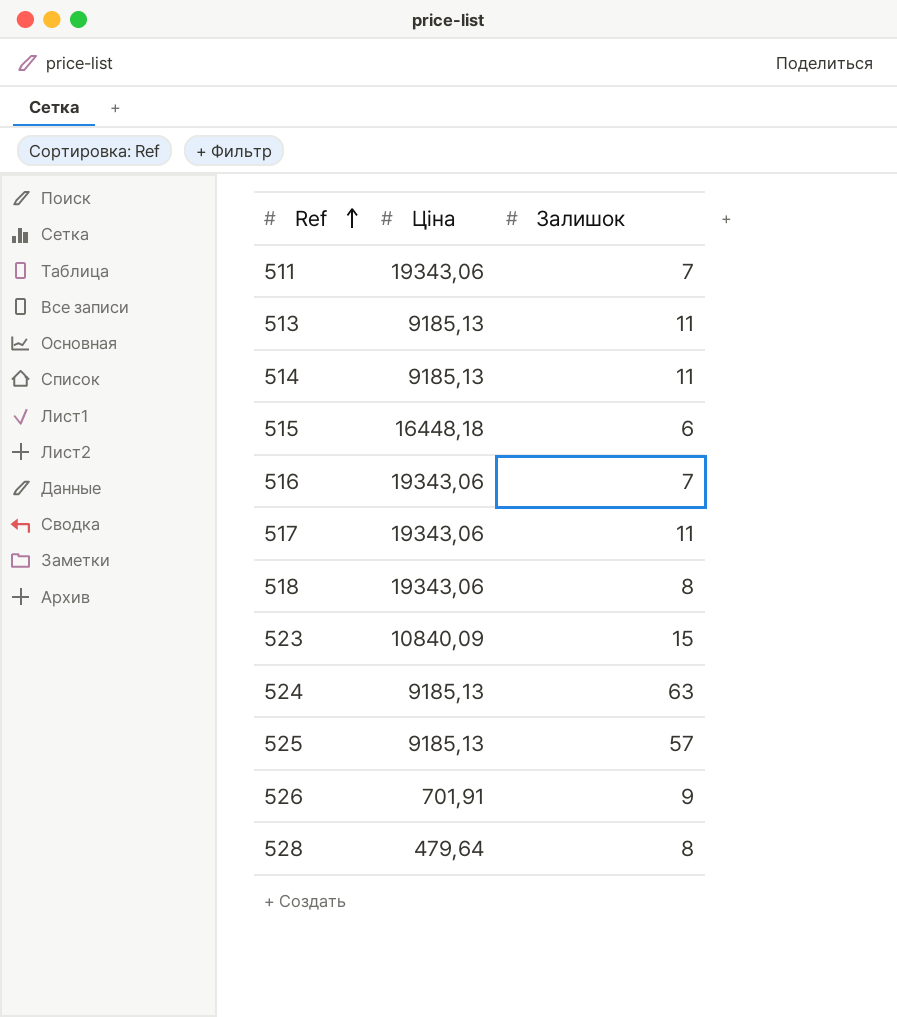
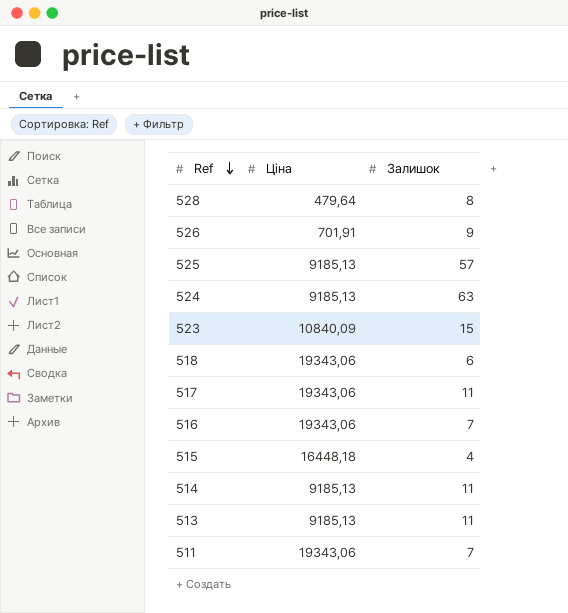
row order: Ref ascending -> Ref descending
518 | Залишок: 8 -> 6
515 | Залишок: 6 -> 4

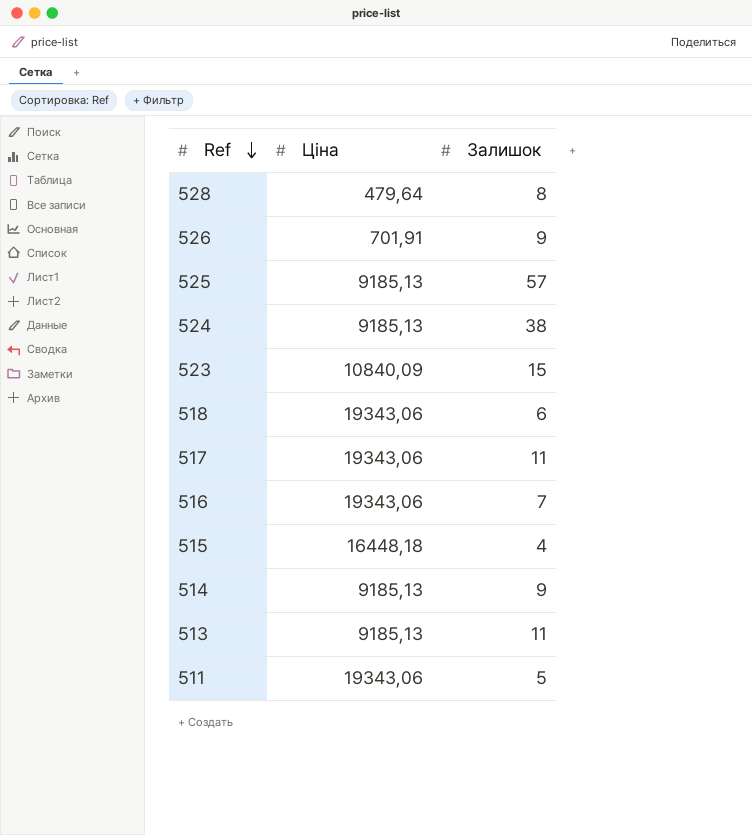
524 | Залишок: 63 -> 38
514 | Залишок: 11 -> 9
511 | Залишок: 7 -> 5

